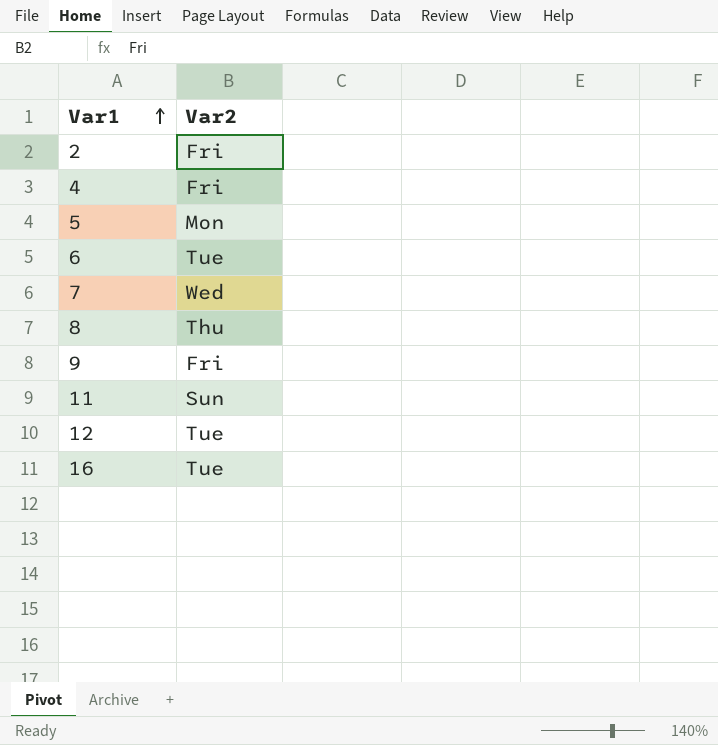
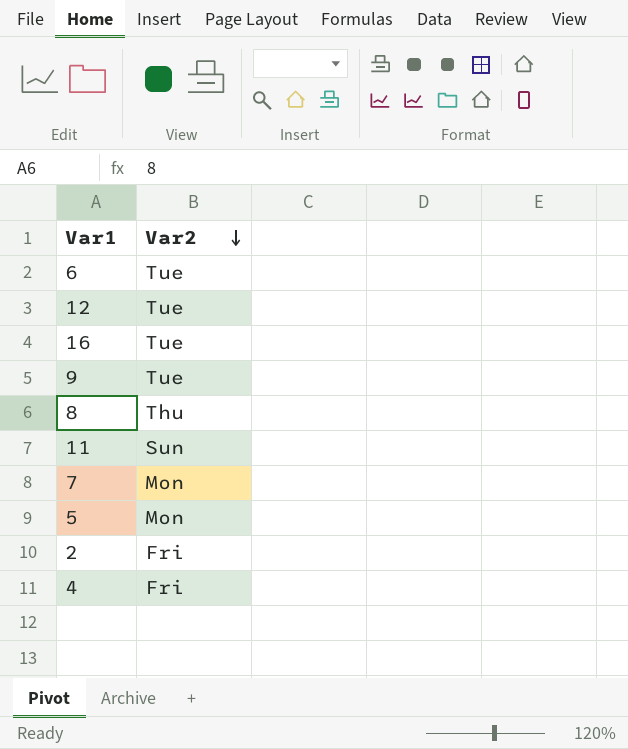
row order: Var1 ascending -> Var2 descending
9 | Var2: Fri -> Tue
7 | Var2: Wed -> Mon

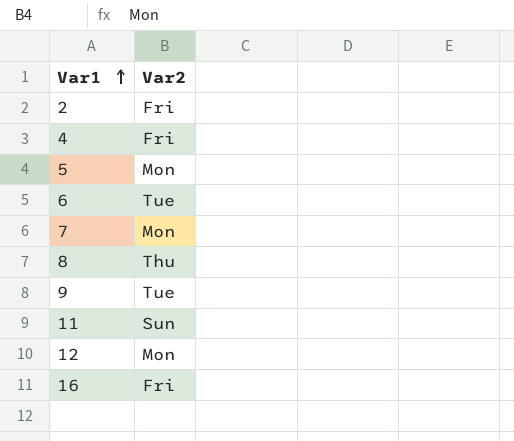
row order: Var2 descending -> Var1 ascending
12 | Var2: Tue -> Mon
16 | Var2: Tue -> Fri

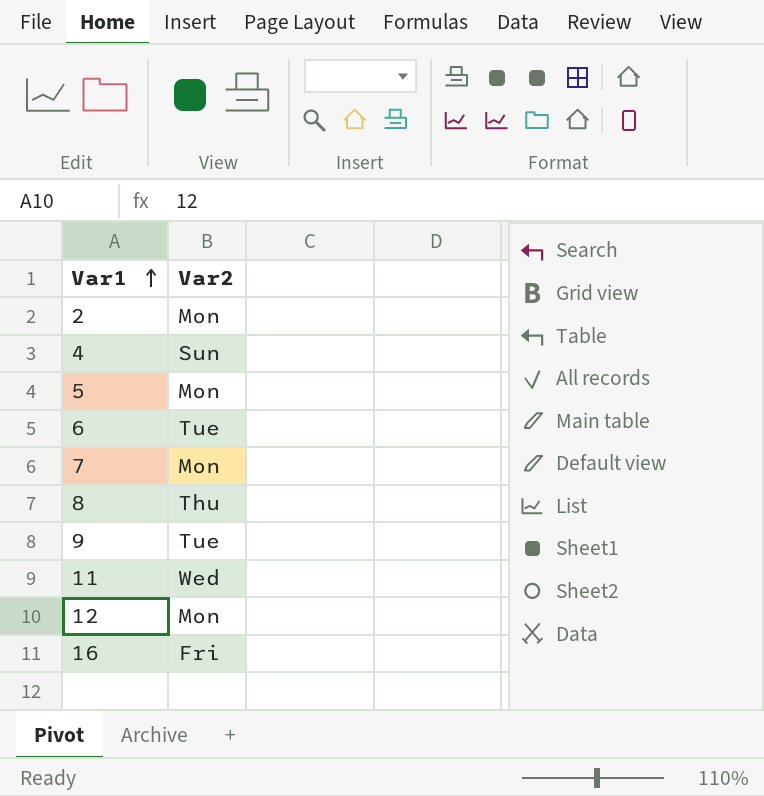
2 | Var2: Fri -> Mon
4 | Var2: Fri -> Sun
11 | Var2: Sun -> Wed

